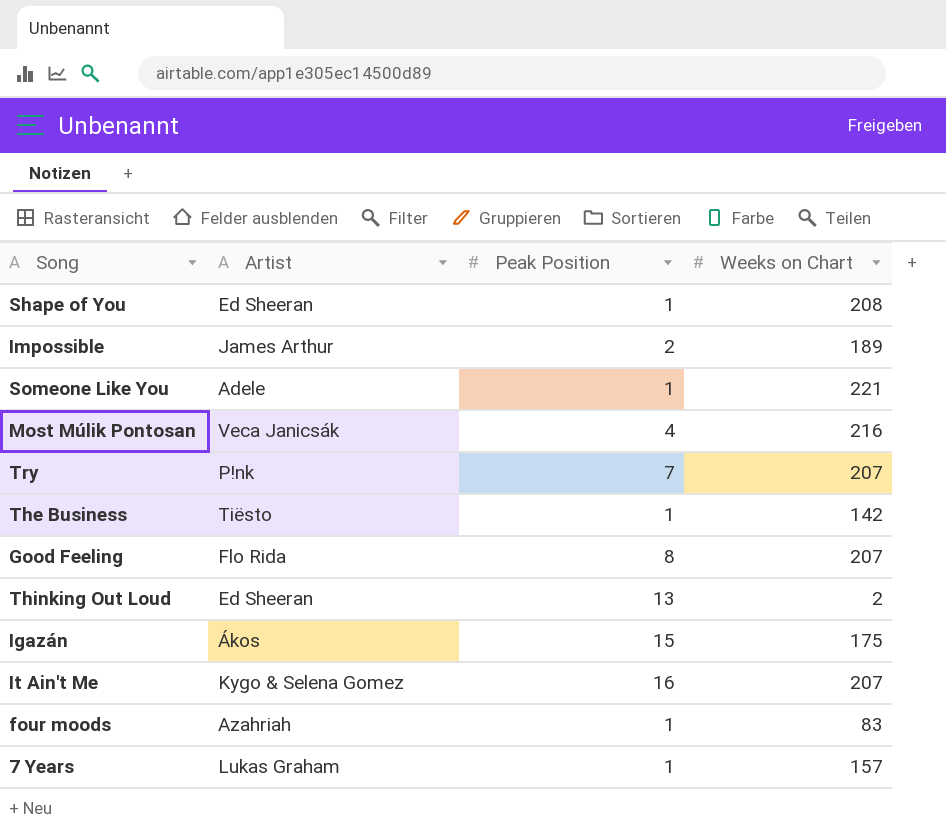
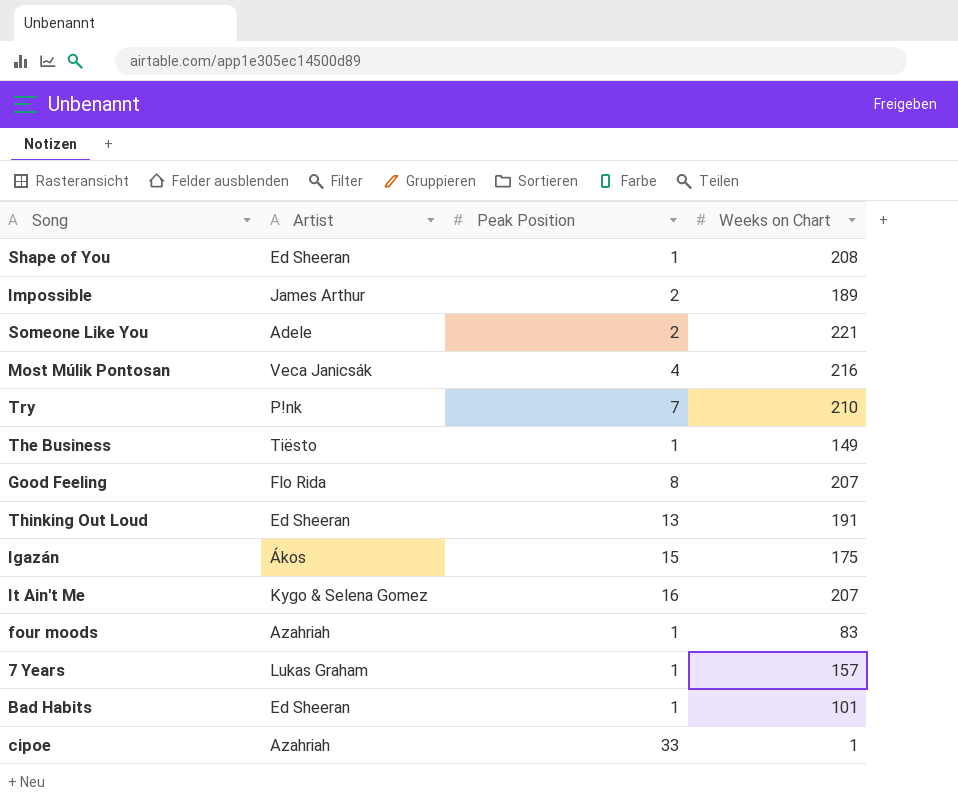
Someone Like You | Peak Position: 1 -> 2
Try | Weeks on Chart: 207 -> 210
The Business | Weeks on Chart: 142 -> 149
Thinking Out Loud | Weeks on Chart: 2 -> 191
row Bad Habits: none -> Ed Sheeran | 1 | 101
row cipoe: none -> Azahriah | 33 | 1

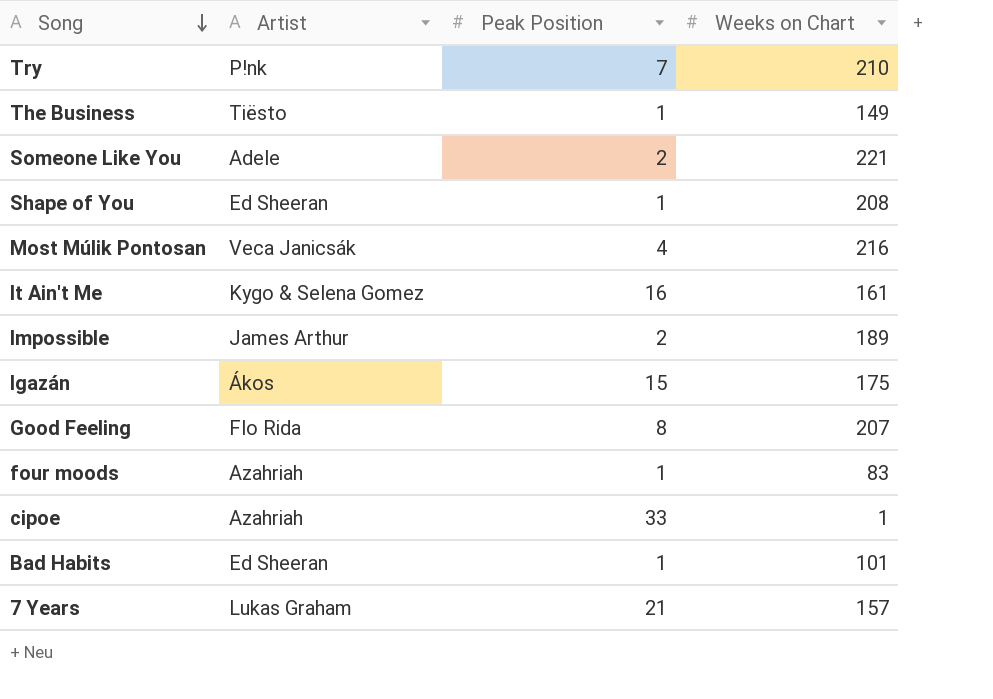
row order: none -> Song descending
row Thinking Out Loud: Ed Sheeran | 13 | 191 -> none
It Ain't Me | Weeks on Chart: 207 -> 161
7 Years | Peak Position: 1 -> 21

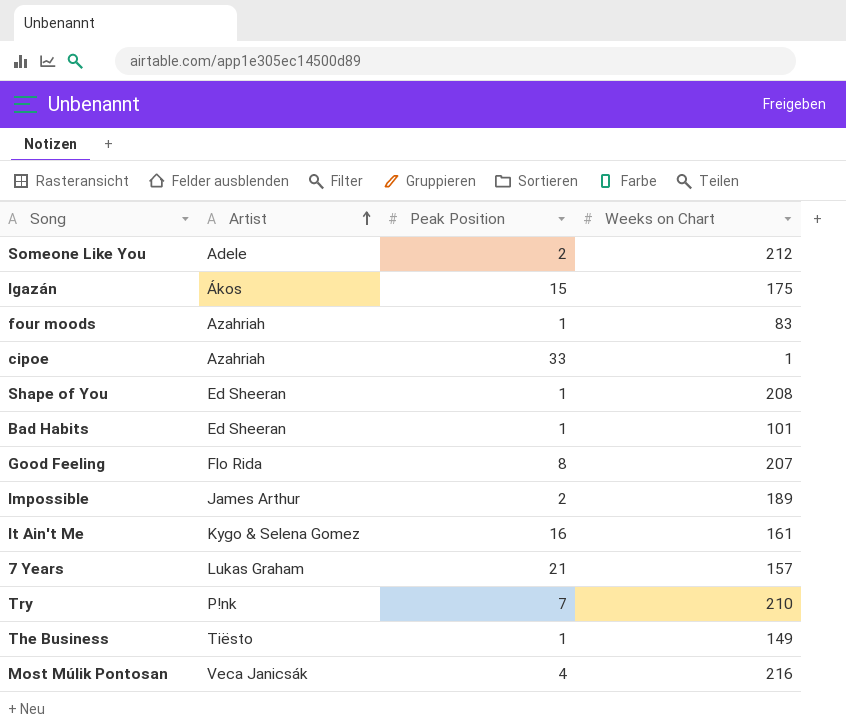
row order: Song descending -> Artist ascending
Someone Like You | Weeks on Chart: 221 -> 212

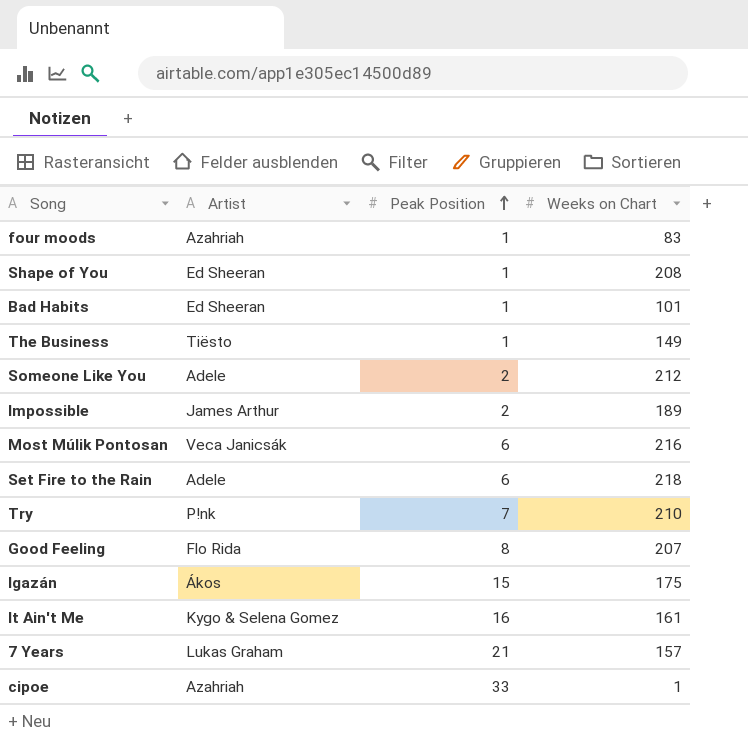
row order: Artist ascending -> Peak Position ascending
Most Múlik Pontosan | Peak Position: 4 -> 6
row Set Fire to the Rain: none -> Adele | 6 | 218

